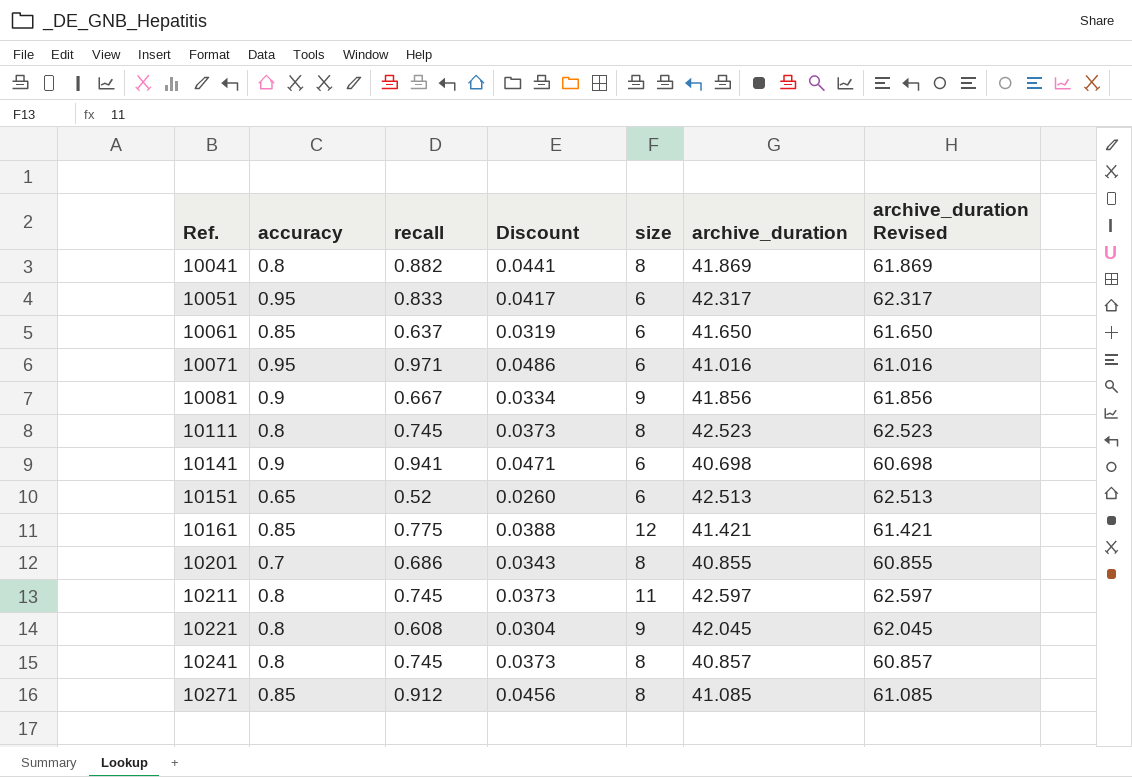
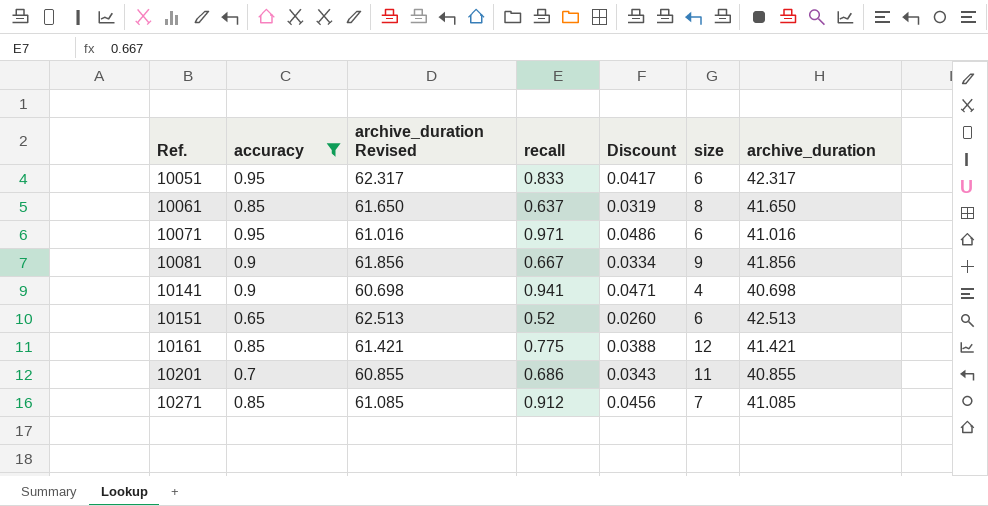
filter: none -> accuracy != 0.8
column archive_duration Revised | position: 7 -> 3
10061 | size: 6 -> 8
10141 | size: 6 -> 4
10201 | size: 8 -> 11
10271 | size: 8 -> 7

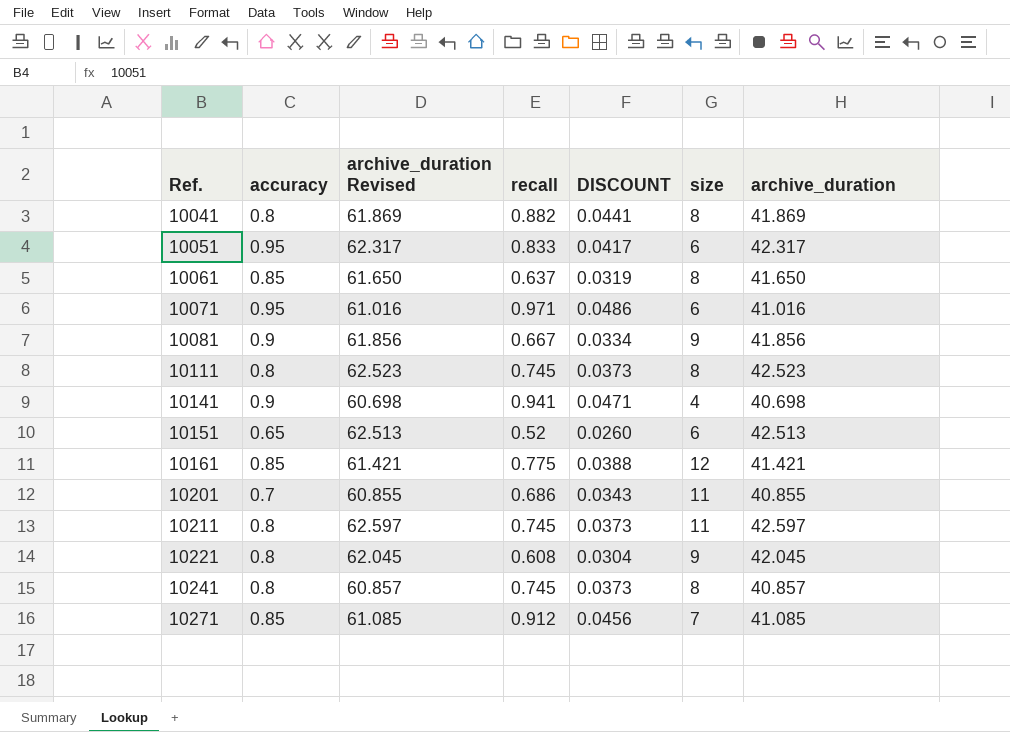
filter: accuracy != 0.8 -> none
column name: Discount -> DISCOUNT

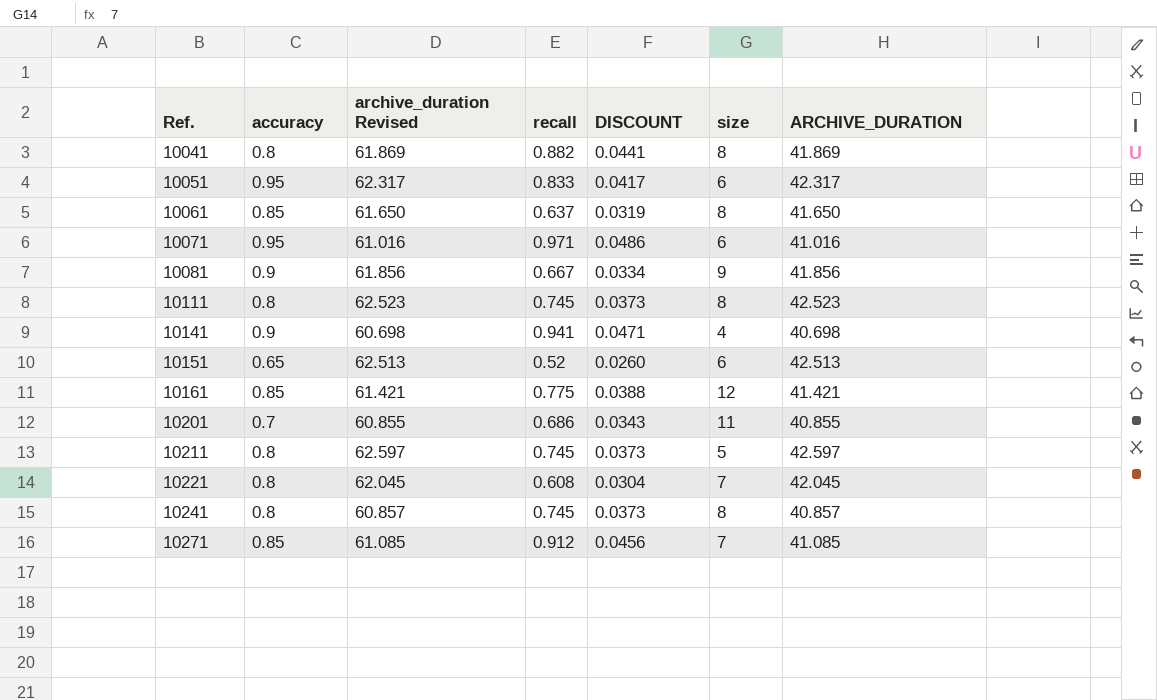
column name: archive_duration -> ARCHIVE_DURATION
10211 | size: 11 -> 5
10221 | size: 9 -> 7

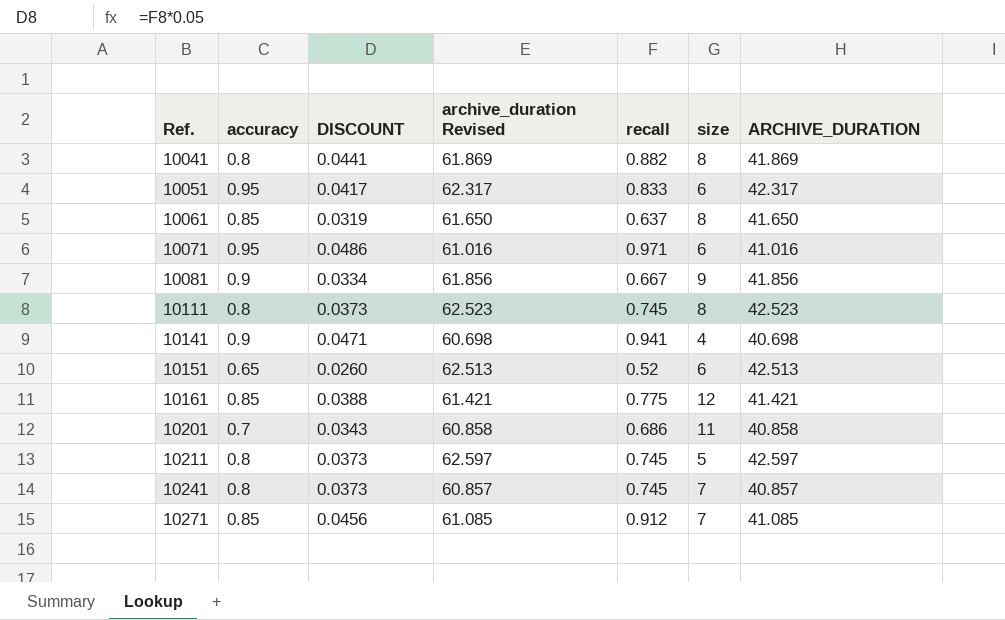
column DISCOUNT | position: 5 -> 3
row 10221: 0.8 | 62.045 | 0.608 | 0.0304 | 7 | 42.045 -> none
10201 | archive_duration Revised: 60.855 -> 60.858
10201 | ARCHIVE_DURATION: 40.855 -> 40.858
10241 | size: 8 -> 7

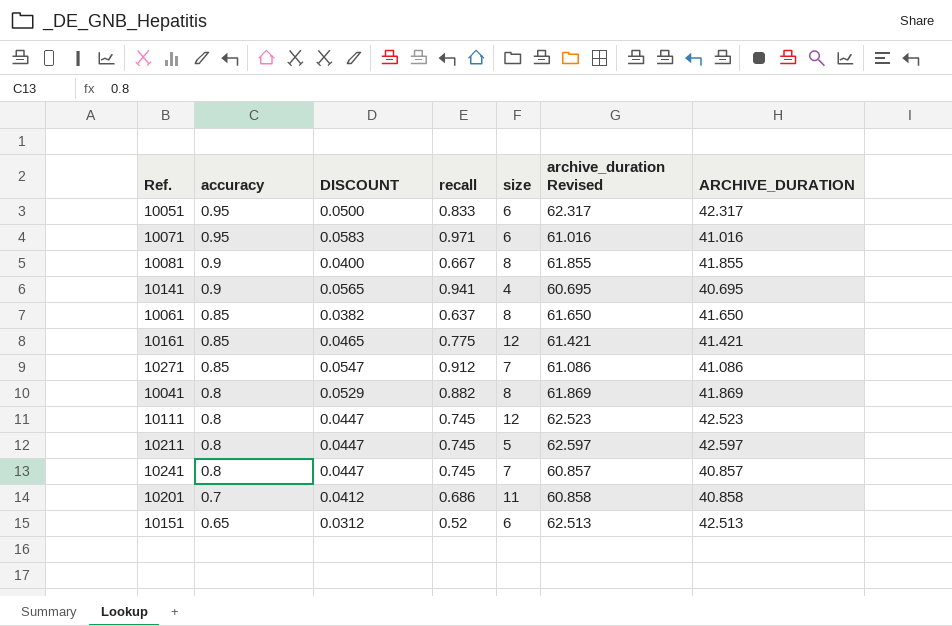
row order: Ref. ascending -> accuracy descending
column DISCOUNT | formula: [recall] * 0.05 -> [recall] * 0.06
column archive_duration Revised | position: 4 -> 6
10081 | size: 9 -> 8
10081 | archive_duration Revised: 61.856 -> 61.855
10081 | ARCHIVE_DURATION: 41.856 -> 41.855
10141 | archive_duration Revised: 60.698 -> 60.695
10141 | ARCHIVE_DURATION: 40.698 -> 40.695
10271 | archive_duration Revised: 61.085 -> 61.086
10271 | ARCHIVE_DURATION: 41.085 -> 41.086
10111 | size: 8 -> 12

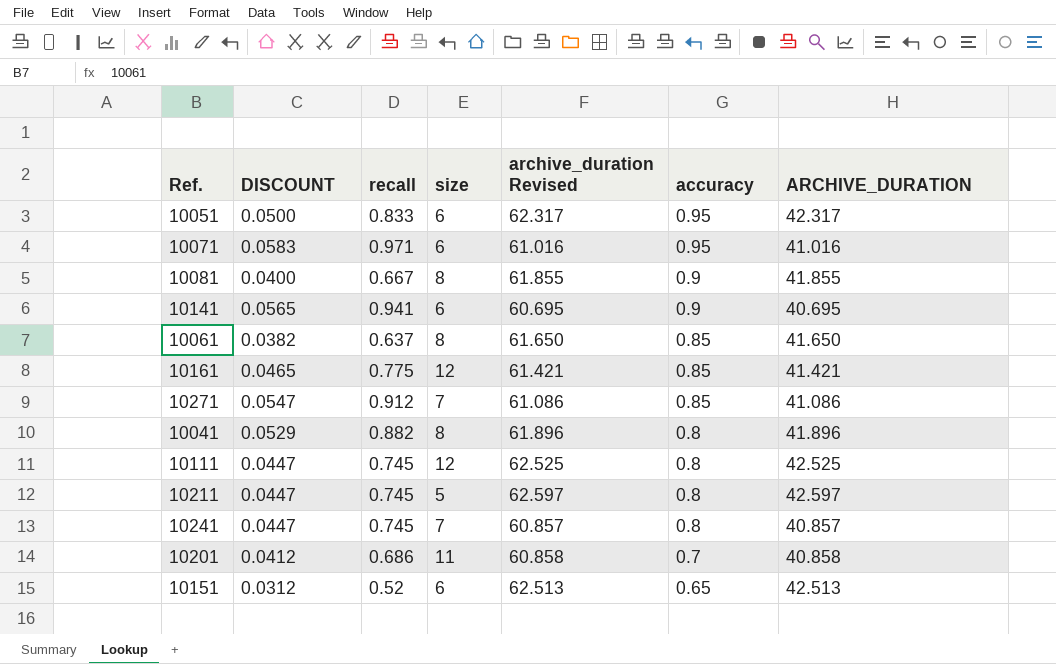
column accuracy | position: 2 -> 6
10141 | size: 4 -> 6
10041 | archive_duration Revised: 61.869 -> 61.896
10041 | ARCHIVE_DURATION: 41.869 -> 41.896
10111 | archive_duration Revised: 62.523 -> 62.525
10111 | ARCHIVE_DURATION: 42.523 -> 42.525

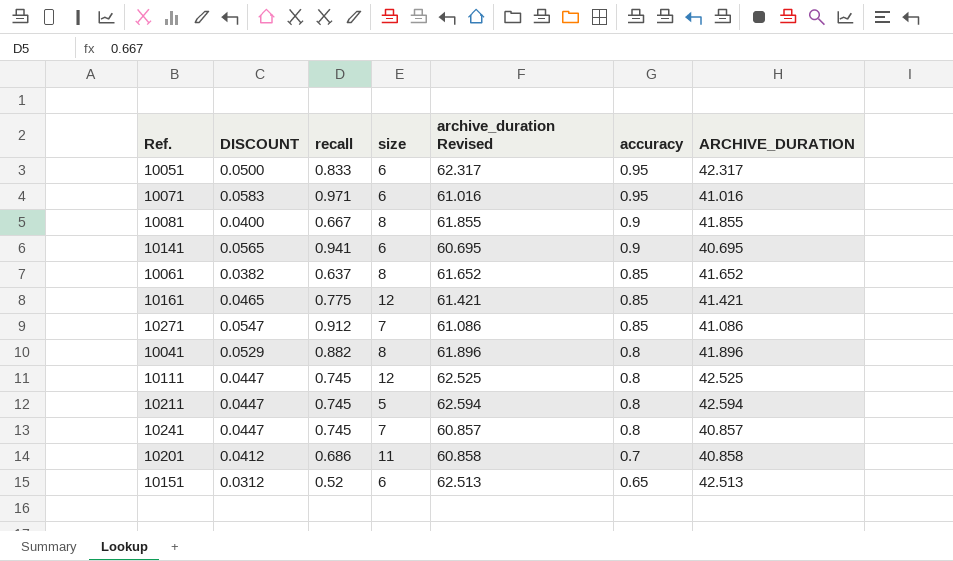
10061 | archive_duration Revised: 61.650 -> 61.652
10061 | ARCHIVE_DURATION: 41.650 -> 41.652
10211 | archive_duration Revised: 62.597 -> 62.594
10211 | ARCHIVE_DURATION: 42.597 -> 42.594

